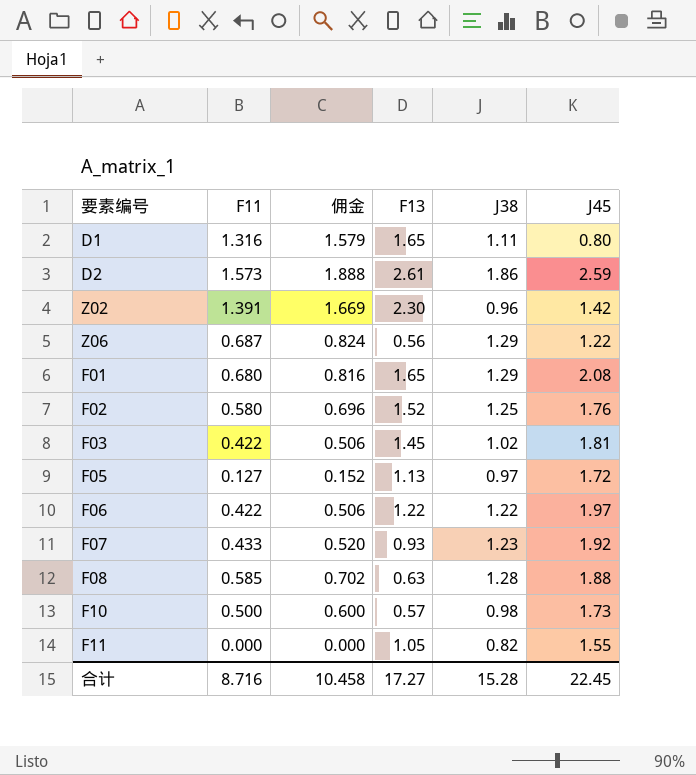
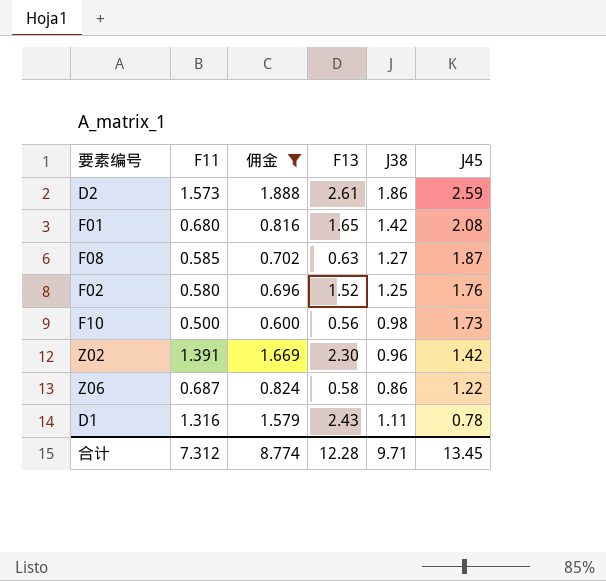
filter: none -> 佣金 >= 0.600
row order: none -> J45 descending
F01 | J38: 1.29 -> 1.42
F08 | J38: 1.28 -> 1.27
F08 | J45: 1.88 -> 1.87
F10 | F13: 0.57 -> 0.56
Z06 | F13: 0.56 -> 0.58
Z06 | J38: 1.29 -> 0.86
D1 | F13: 1.65 -> 2.43
D1 | J45: 0.80 -> 0.78
合计 | F11: 8.716 -> 7.312
合计 | 佣金: 10.458 -> 8.774
合计 | F13: 17.27 -> 12.28
合计 | J38: 15.28 -> 9.71
合计 | J45: 22.45 -> 13.45

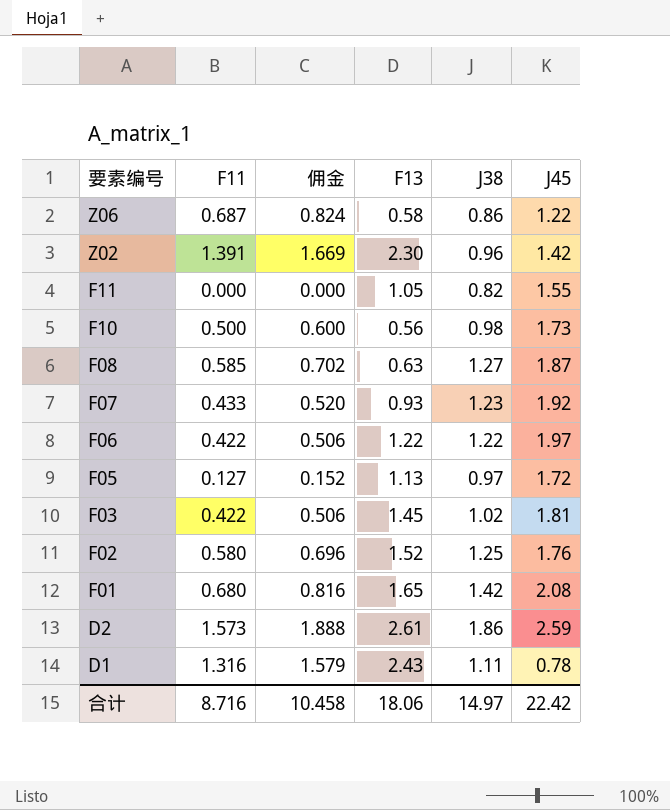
filter: 佣金 >= 0.600 -> none
row order: J45 descending -> 要素编号 descending
合计 | F11: 7.312 -> 8.716
合计 | 佣金: 8.774 -> 10.458
合计 | F13: 12.28 -> 18.06
合计 | J38: 9.71 -> 14.97
合计 | J45: 13.45 -> 22.42

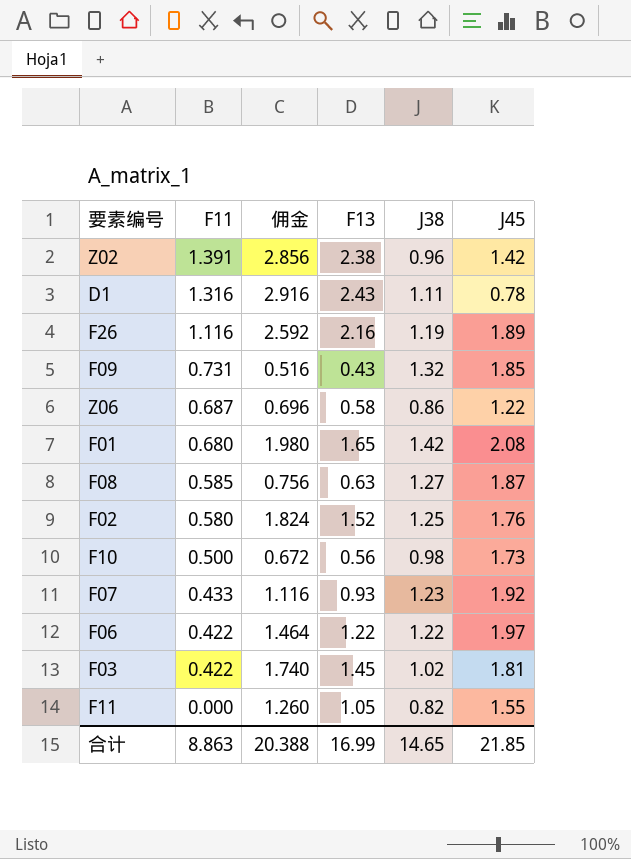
row order: 要素编号 descending -> F11 descending
column 佣金 | formula: [F11] * 1.2 -> [F13] * 1.2
row F05: 0.127 | 0.152 | 1.13 | 0.97 | 1.72 -> none
row D2: 1.573 | 1.888 | 2.61 | 1.86 | 2.59 -> none
Z02 | F13: 2.30 -> 2.38
row F26: none -> 1.116 | 2.592 | 2.16 | 1.19 | 1.89
row F09: none -> 0.731 | 0.516 | 0.43 | 1.32 | 1.85
合计 | F11: 8.716 -> 8.863
合计 | 佣金: 10.458 -> 20.388
合计 | F13: 18.06 -> 16.99
合计 | J38: 14.97 -> 14.65
合计 | J45: 22.42 -> 21.85

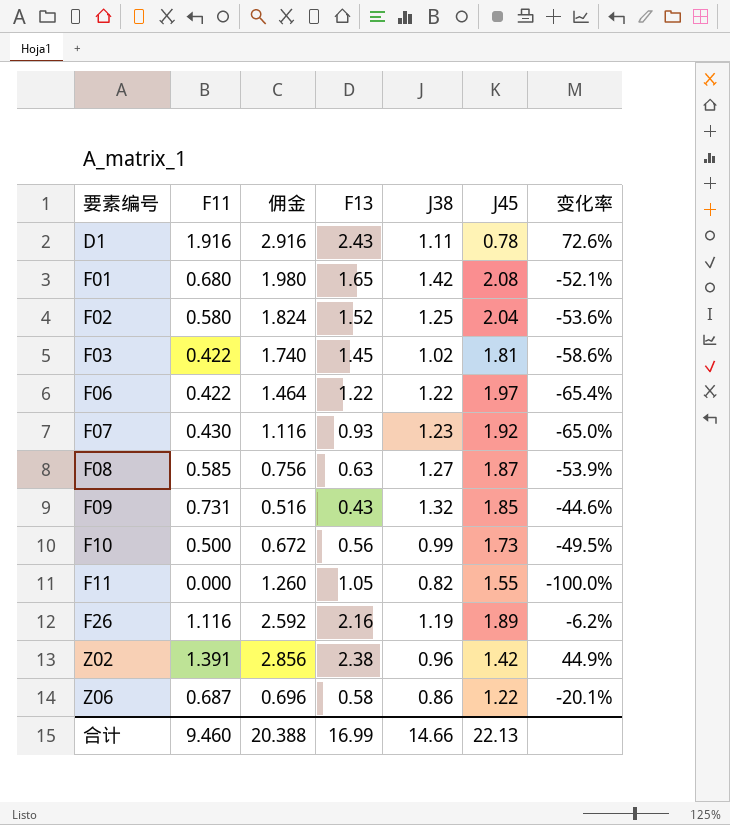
row order: F11 descending -> 要素编号 ascending
column 变化率 | formula: none -> ([F11] - [J38]) / [J38]
D1 | F11: 1.316 -> 1.916
F02 | J45: 1.76 -> 2.04
F07 | F11: 0.433 -> 0.430
F10 | J38: 0.98 -> 0.99
合计 | F11: 8.863 -> 9.460
合计 | J38: 14.65 -> 14.66
合计 | J45: 21.85 -> 22.13

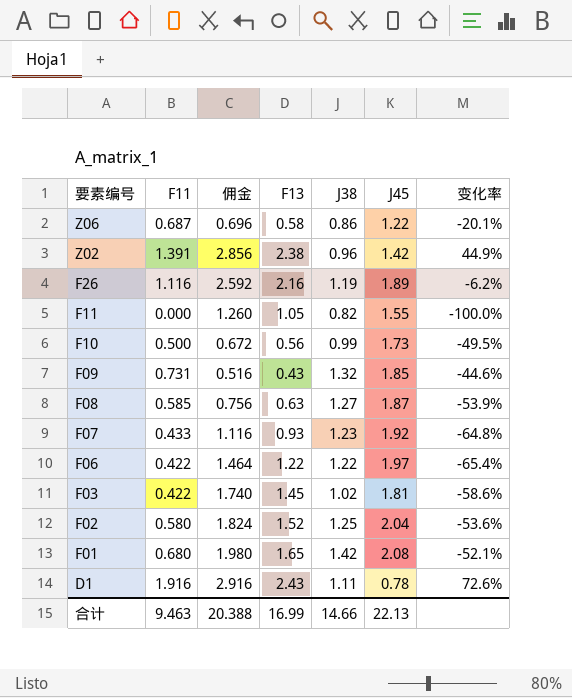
row order: 要素编号 ascending -> 要素编号 descending
F07 | F11: 0.430 -> 0.433
F07 | 变化率: -65.0% -> -64.8%
合计 | F11: 9.460 -> 9.463

